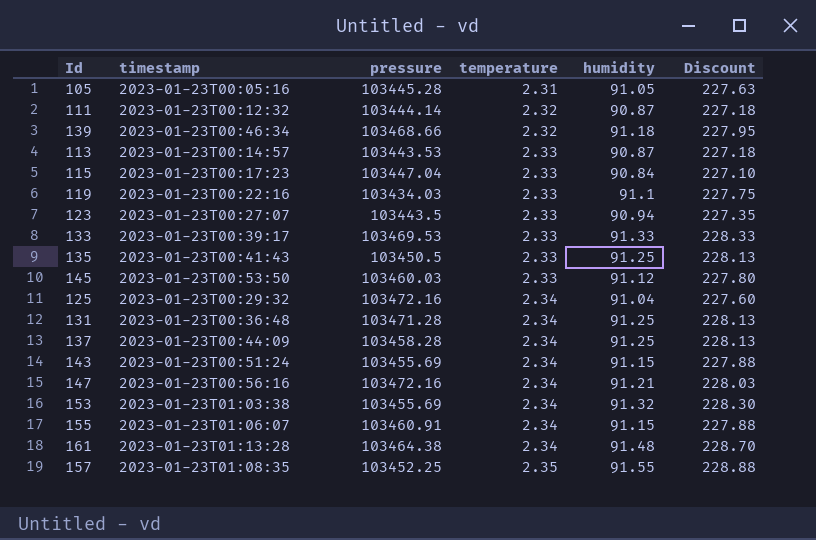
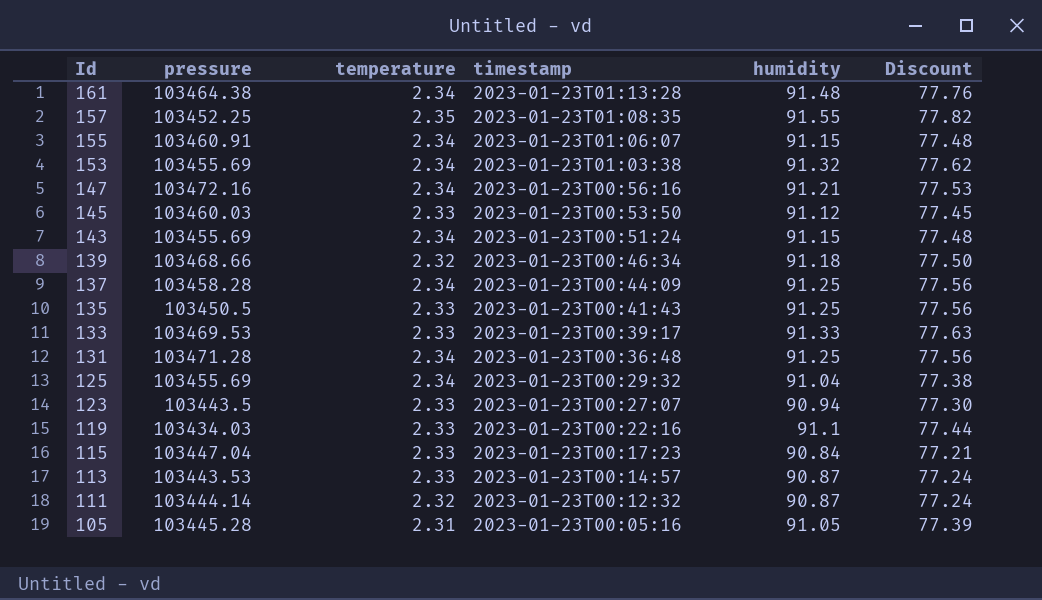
row order: temperature ascending -> Id descending
column timestamp | position: 2 -> 4
column Discount | formula: [humidity] * 2.5 -> [humidity] * 0.85
125 | pressure: 103472.16 -> 103455.69

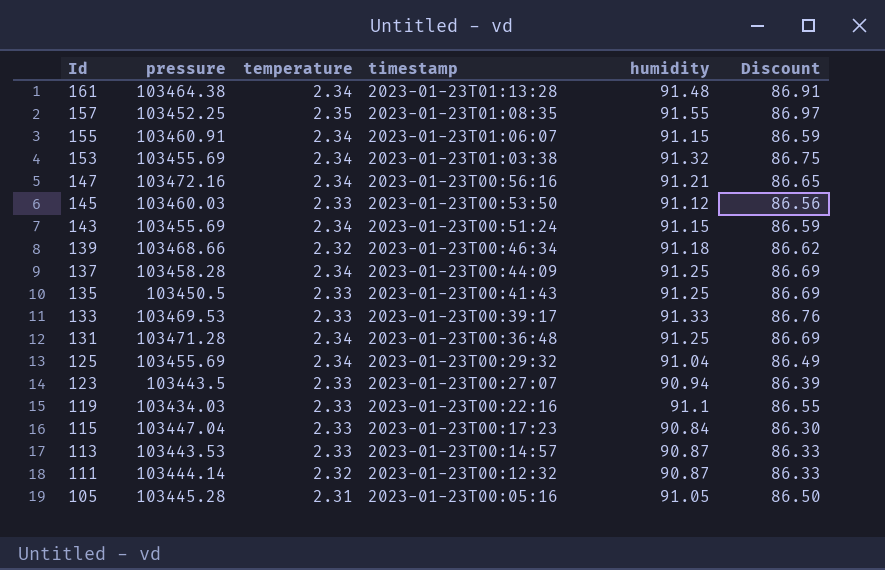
column Discount | formula: [humidity] * 0.85 -> [humidity] * 0.95

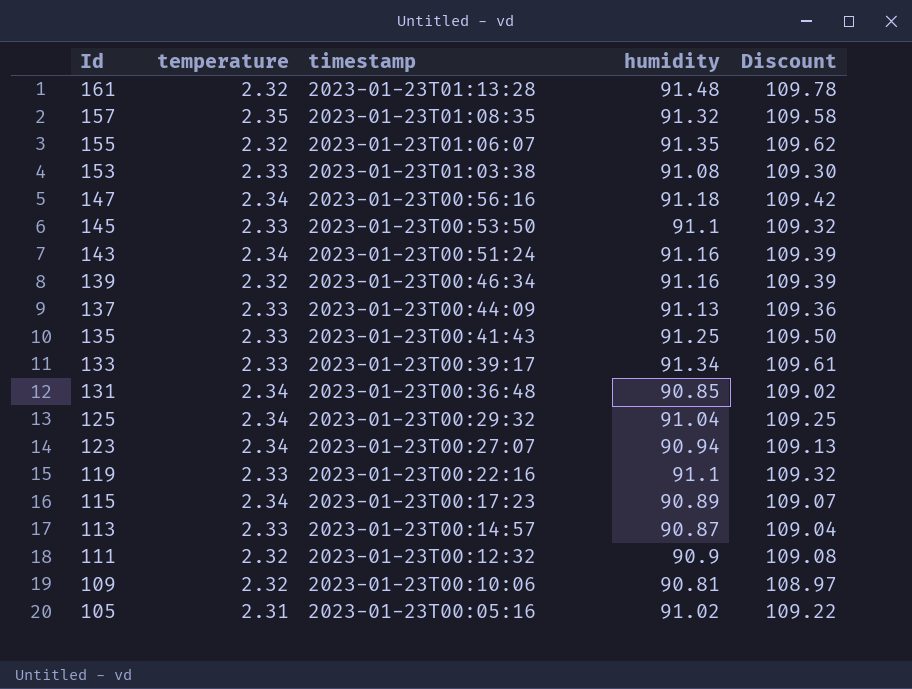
column pressure | position: 2 -> none
column Discount | formula: [humidity] * 0.95 -> [humidity] * 1.2
161 | temperature: 2.34 -> 2.32
157 | humidity: 91.55 -> 91.32
155 | temperature: 2.34 -> 2.32
155 | humidity: 91.15 -> 91.35
153 | temperature: 2.34 -> 2.33
153 | humidity: 91.32 -> 91.08
147 | humidity: 91.21 -> 91.18
145 | humidity: 91.12 -> 91.1
143 | humidity: 91.15 -> 91.16
139 | humidity: 91.18 -> 91.16
137 | temperature: 2.34 -> 2.33
137 | humidity: 91.25 -> 91.13
133 | humidity: 91.33 -> 91.34
131 | humidity: 91.25 -> 90.85
123 | temperature: 2.33 -> 2.34
115 | temperature: 2.33 -> 2.34
115 | humidity: 90.84 -> 90.89
111 | humidity: 90.87 -> 90.9
row 109: none -> 2.32 | 2023-01-23T00:10:06 | 90.81 | 108.97
105 | humidity: 91.05 -> 91.02

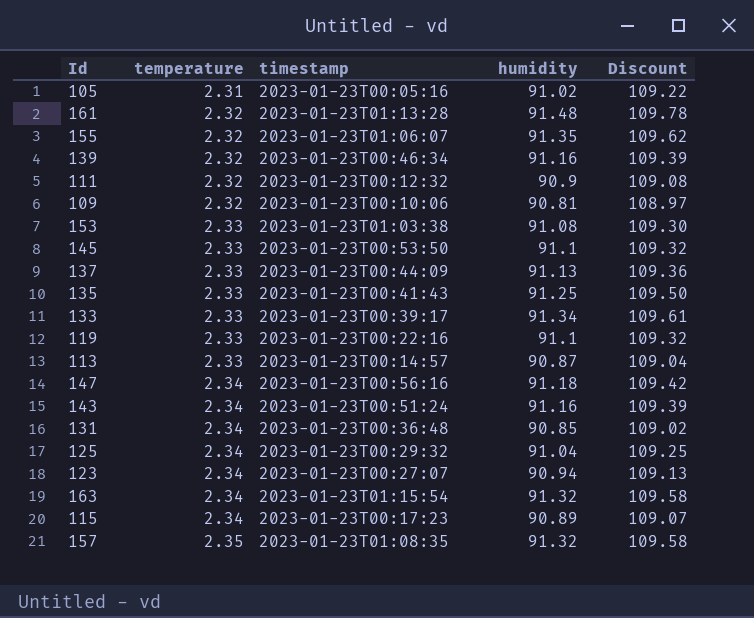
row order: Id descending -> temperature ascending
row 163: none -> 2.34 | 2023-01-23T01:15:54 | 91.32 | 109.58

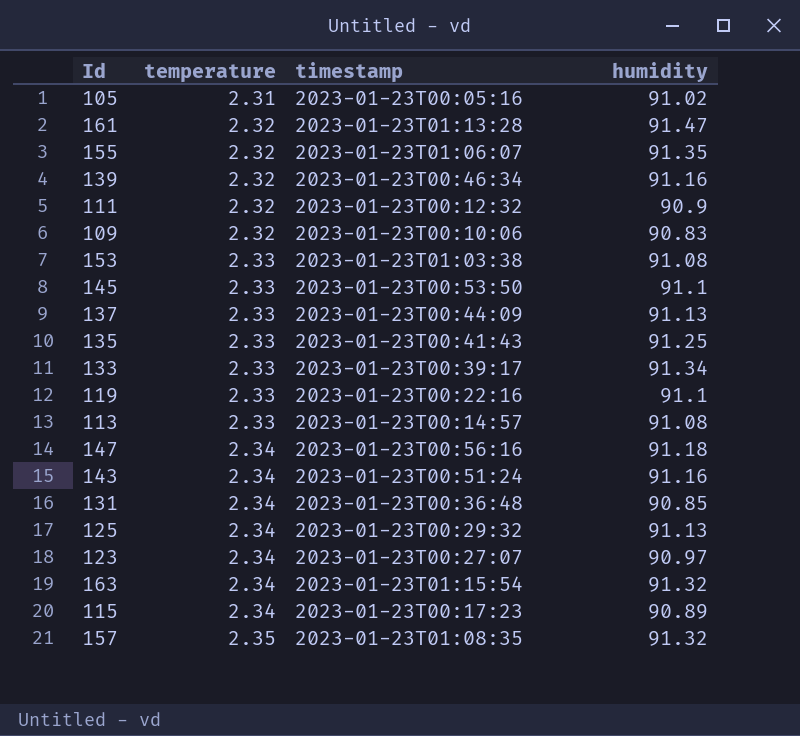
column Discount | formula: [humidity] * 1.2 -> none
161 | humidity: 91.48 -> 91.47
109 | humidity: 90.81 -> 90.83
113 | humidity: 90.87 -> 91.08
125 | humidity: 91.04 -> 91.13
123 | humidity: 90.94 -> 90.97

